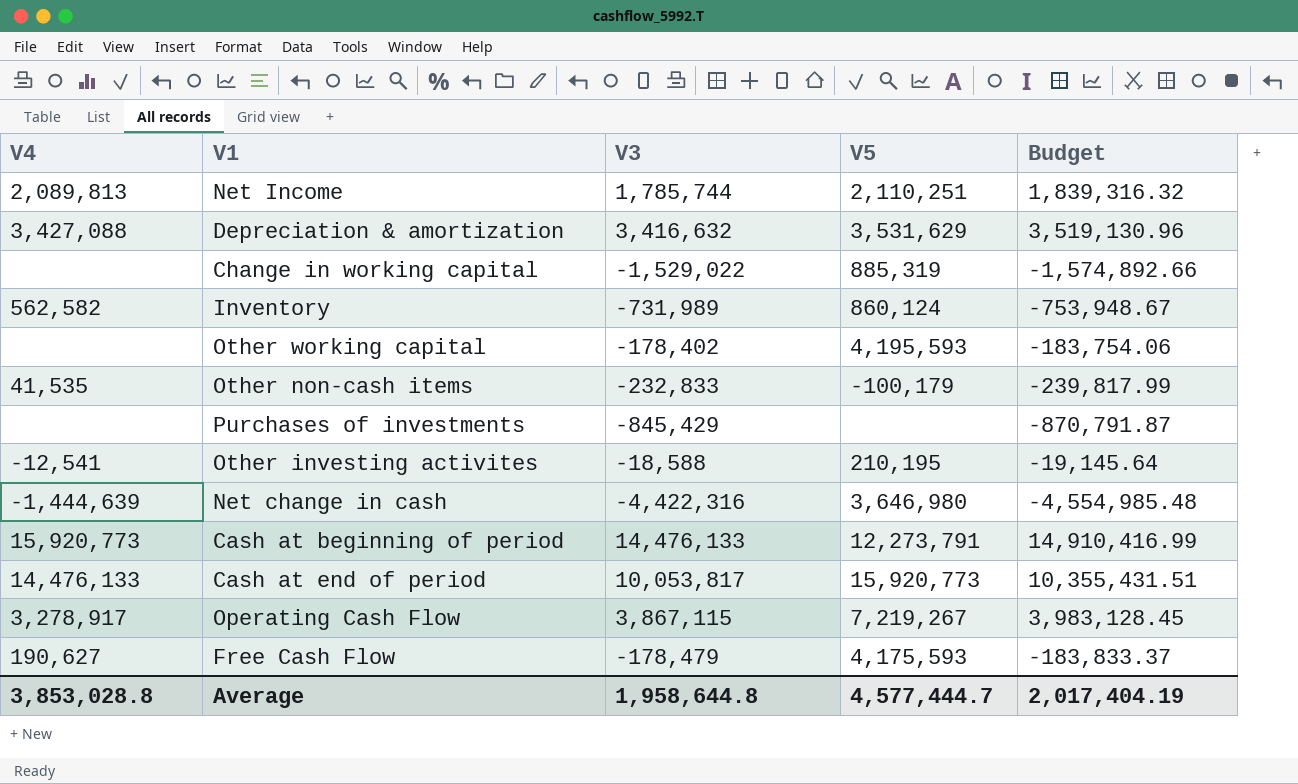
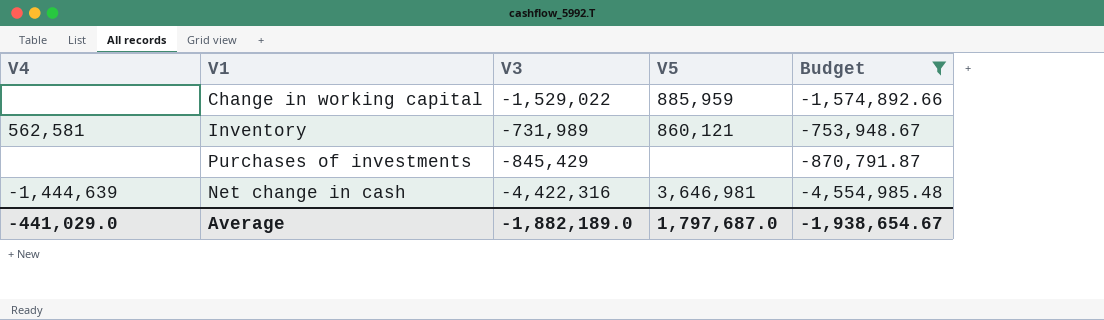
filter: none -> Budget <= -753,948.67
Change in working capital | V5: 885,319 -> 885,959
Inventory | V4: 562,582 -> 562,581
Inventory | V5: 860,124 -> 860,121
Net change in cash | V5: 3,646,980 -> 3,646,981
Average | V4: 3,853,028.8 -> -441,029.0
Average | V3: 1,958,644.8 -> -1,882,189.0
Average | V5: 4,577,444.7 -> 1,797,687.0
Average | Budget: 2,017,404.19 -> -1,938,654.67

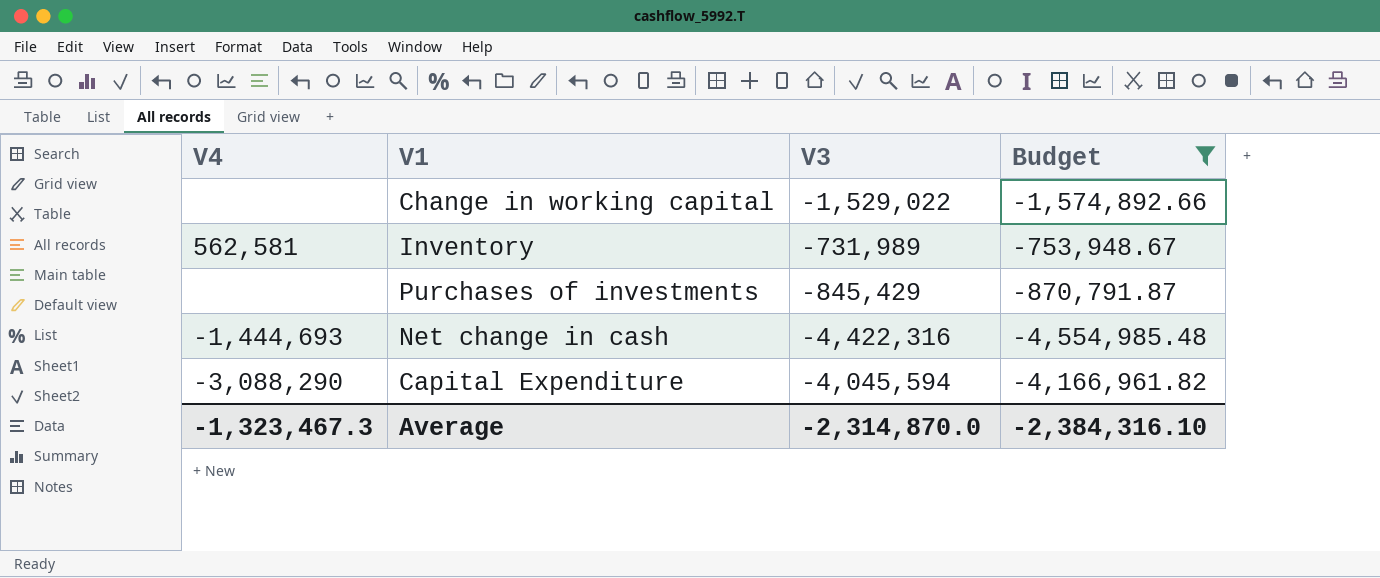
column V5 | position: 4 -> none
Net change in cash | V4: -1,444,639 -> -1,444,693
row Capital Expenditure: none -> -3,088,290 | -4,045,594 | -4,166,961.82
Average | V4: -441,029.0 -> -1,323,467.3
Average | V3: -1,882,189.0 -> -2,314,870.0
Average | Budget: -1,938,654.67 -> -2,384,316.10

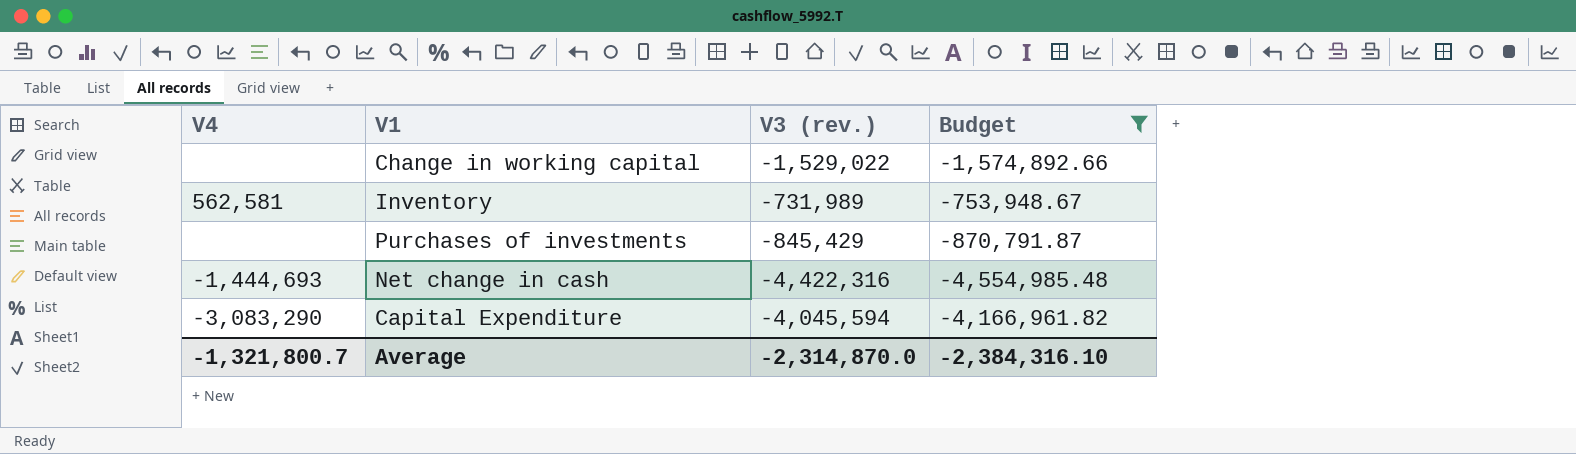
column name: V3 -> V3 (rev.)
Capital Expenditure | V4: -3,088,290 -> -3,083,290
Average | V4: -1,323,467.3 -> -1,321,800.7

